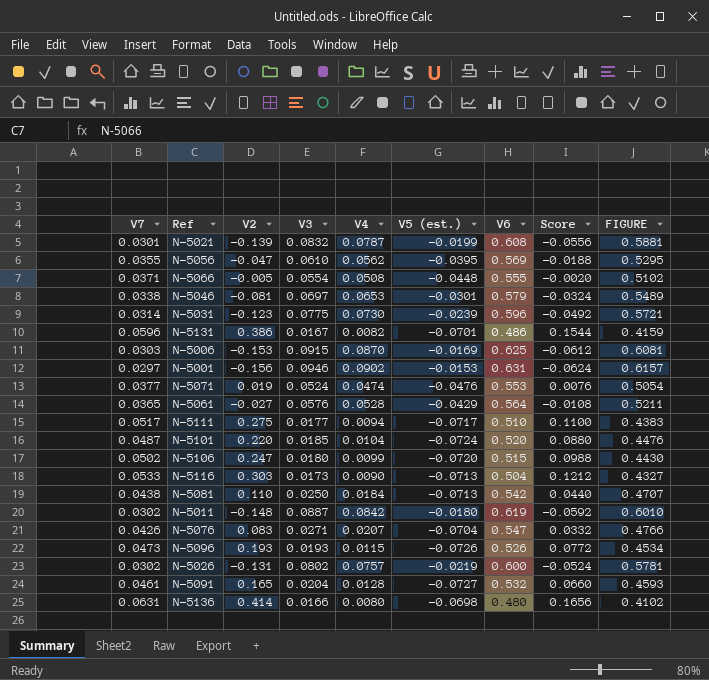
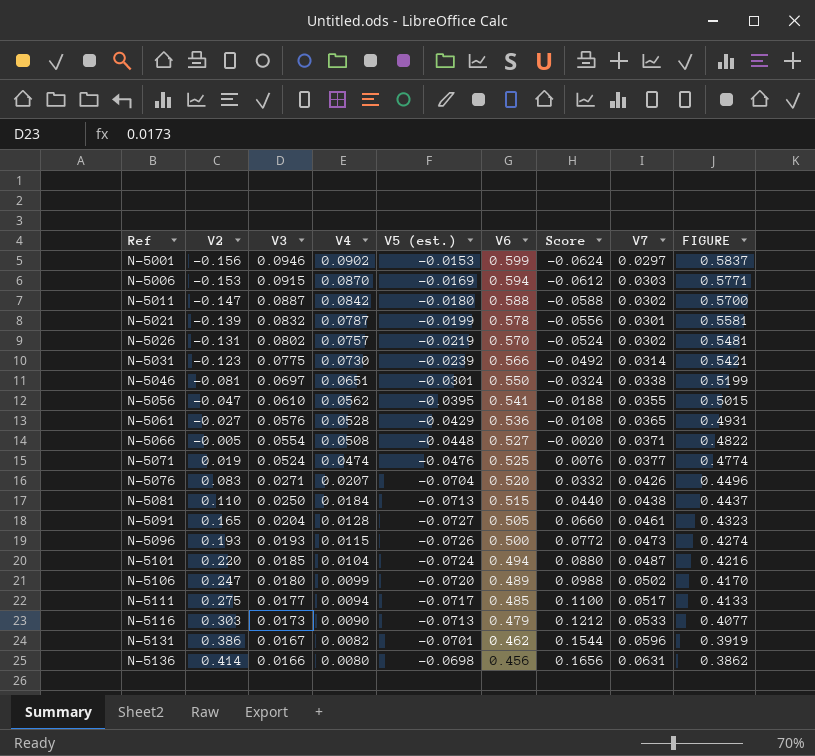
row order: none -> Ref ascending
column V7 | position: 1 -> 8
N-5001 | V6: 0.631 -> 0.599
N-5001 | FIGURE: 0.6157 -> 0.5837
N-5006 | V6: 0.625 -> 0.594
N-5006 | FIGURE: 0.6081 -> 0.5771
N-5011 | V2: -0.148 -> -0.147
N-5011 | V6: 0.619 -> 0.588
N-5011 | Score: -0.0592 -> -0.0588
N-5011 | FIGURE: 0.6010 -> 0.5700
N-5021 | V6: 0.608 -> 0.578
N-5021 | FIGURE: 0.5881 -> 0.5581
N-5026 | V6: 0.600 -> 0.570
N-5026 | FIGURE: 0.5781 -> 0.5481
N-5031 | V6: 0.596 -> 0.566
N-5031 | FIGURE: 0.5721 -> 0.5421
N-5046 | V4: 0.0653 -> 0.0651
N-5046 | V6: 0.579 -> 0.550
N-5046 | FIGURE: 0.5489 -> 0.5199
N-5056 | V6: 0.569 -> 0.541
N-5056 | FIGURE: 0.5295 -> 0.5015
N-5061 | V6: 0.564 -> 0.536
N-5061 | FIGURE: 0.5211 -> 0.4931
N-5066 | V6: 0.555 -> 0.527
N-5066 | FIGURE: 0.5102 -> 0.4822
N-5071 | V6: 0.553 -> 0.525
N-5071 | FIGURE: 0.5054 -> 0.4774
N-5076 | V6: 0.547 -> 0.520
N-5076 | FIGURE: 0.4766 -> 0.4496
N-5081 | V6: 0.542 -> 0.515
N-5081 | FIGURE: 0.4707 -> 0.4437
N-5091 | V6: 0.532 -> 0.505
N-5091 | FIGURE: 0.4593 -> 0.4323
N-5096 | V6: 0.526 -> 0.500
N-5096 | FIGURE: 0.4534 -> 0.4274
N-5101 | V6: 0.520 -> 0.494
N-5101 | FIGURE: 0.4476 -> 0.4216
N-5106 | V6: 0.515 -> 0.489
N-5106 | FIGURE: 0.4430 -> 0.4170
N-5111 | V6: 0.510 -> 0.485
N-5111 | FIGURE: 0.4383 -> 0.4133
N-5116 | V6: 0.504 -> 0.479
N-5116 | FIGURE: 0.4327 -> 0.4077
N-5131 | V6: 0.486 -> 0.462
N-5131 | FIGURE: 0.4159 -> 0.3919
N-5136 | V6: 0.480 -> 0.456
N-5136 | FIGURE: 0.4102 -> 0.3862

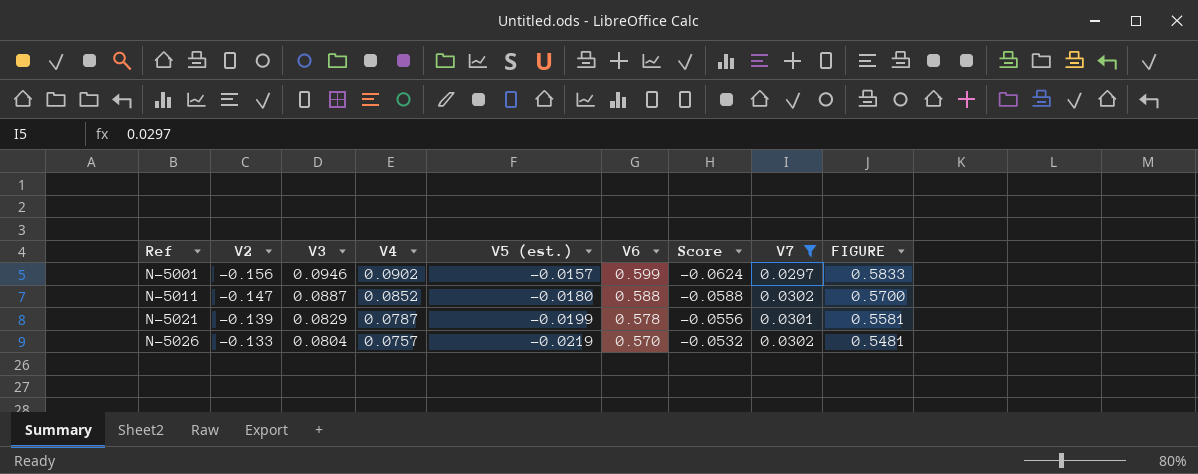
filter: none -> V7 <= 0.0302
N-5001 | V5 (est.): -0.0153 -> -0.0157
N-5001 | FIGURE: 0.5837 -> 0.5833
N-5011 | V4: 0.0842 -> 0.0852
N-5021 | V3: 0.0832 -> 0.0829
N-5026 | V2: -0.131 -> -0.133
N-5026 | V3: 0.0802 -> 0.0804
N-5026 | Score: -0.0524 -> -0.0532

